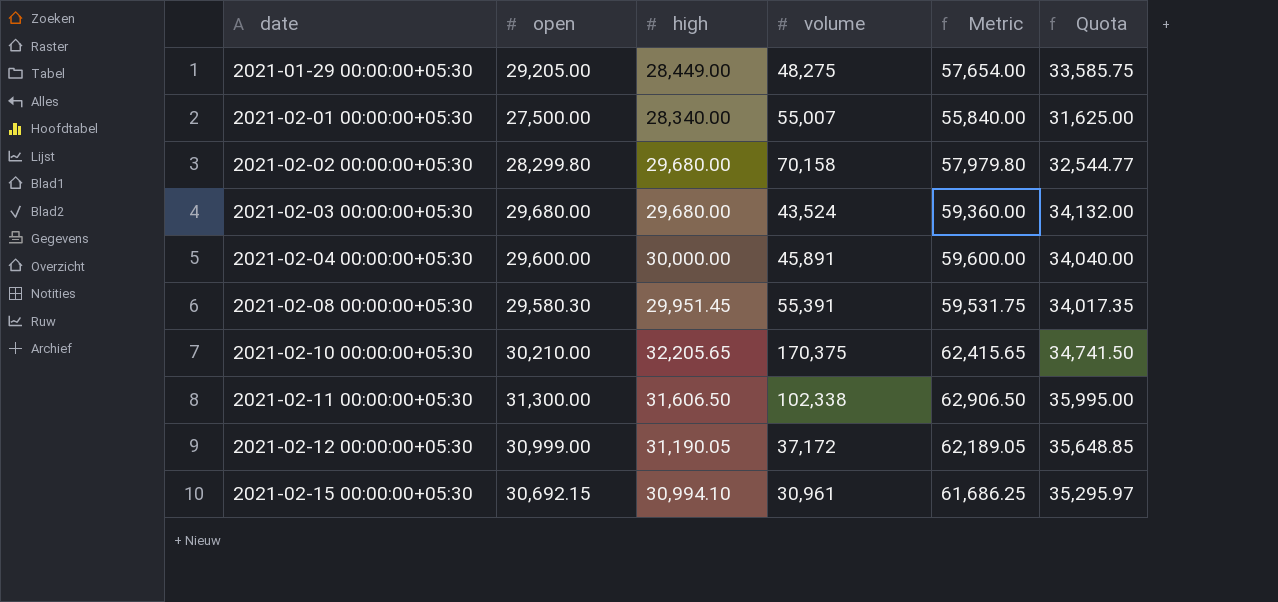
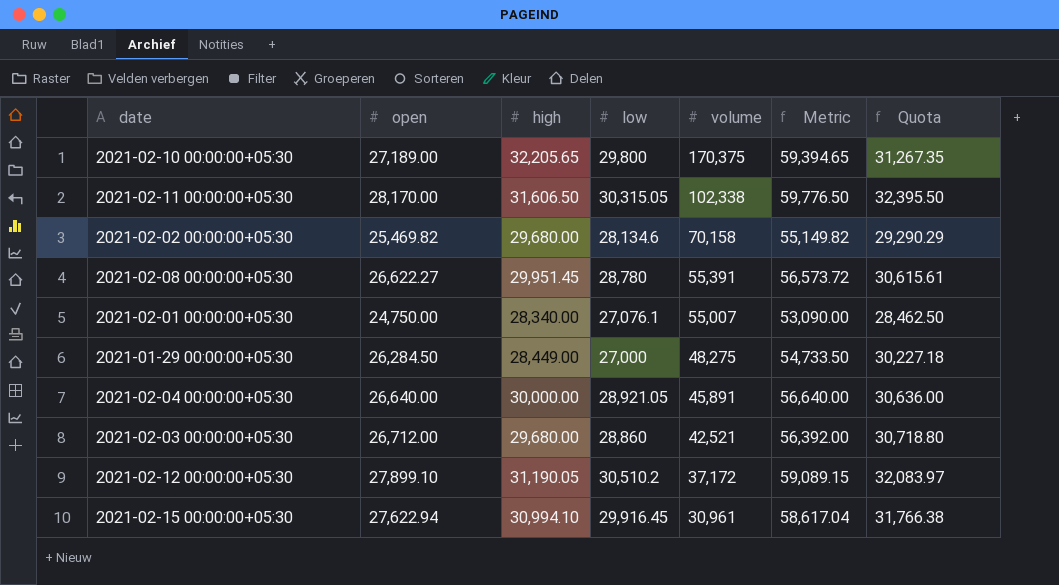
row order: date ascending -> volume descending
column low | position: none -> 4
2021-02-10 00:00:00+05:30 | open: 30,210.00 -> 27,189.00
2021-02-10 00:00:00+05:30 | Metric: 62,415.65 -> 59,394.65
2021-02-10 00:00:00+05:30 | Quota: 34,741.50 -> 31,267.35
2021-02-11 00:00:00+05:30 | open: 31,300.00 -> 28,170.00
2021-02-11 00:00:00+05:30 | Metric: 62,906.50 -> 59,776.50
2021-02-11 00:00:00+05:30 | Quota: 35,995.00 -> 32,395.50
2021-02-02 00:00:00+05:30 | open: 28,299.80 -> 25,469.82
2021-02-02 00:00:00+05:30 | Metric: 57,979.80 -> 55,149.82
2021-02-02 00:00:00+05:30 | Quota: 32,544.77 -> 29,290.29
2021-02-08 00:00:00+05:30 | open: 29,580.30 -> 26,622.27
2021-02-08 00:00:00+05:30 | Metric: 59,531.75 -> 56,573.72
2021-02-08 00:00:00+05:30 | Quota: 34,017.35 -> 30,615.61
2021-02-01 00:00:00+05:30 | open: 27,500.00 -> 24,750.00
2021-02-01 00:00:00+05:30 | Metric: 55,840.00 -> 53,090.00
2021-02-01 00:00:00+05:30 | Quota: 31,625.00 -> 28,462.50
2021-01-29 00:00:00+05:30 | open: 29,205.00 -> 26,284.50
2021-01-29 00:00:00+05:30 | Metric: 57,654.00 -> 54,733.50
2021-01-29 00:00:00+05:30 | Quota: 33,585.75 -> 30,227.18
2021-02-04 00:00:00+05:30 | open: 29,600.00 -> 26,640.00
2021-02-04 00:00:00+05:30 | Metric: 59,600.00 -> 56,640.00
2021-02-04 00:00:00+05:30 | Quota: 34,040.00 -> 30,636.00
2021-02-03 00:00:00+05:30 | open: 29,680.00 -> 26,712.00
2021-02-03 00:00:00+05:30 | volume: 43,524 -> 42,521
2021-02-03 00:00:00+05:30 | Metric: 59,360.00 -> 56,392.00
2021-02-03 00:00:00+05:30 | Quota: 34,132.00 -> 30,718.80
2021-02-12 00:00:00+05:30 | open: 30,999.00 -> 27,899.10
2021-02-12 00:00:00+05:30 | Metric: 62,189.05 -> 59,089.15
2021-02-12 00:00:00+05:30 | Quota: 35,648.85 -> 32,083.97
2021-02-15 00:00:00+05:30 | open: 30,692.15 -> 27,622.94
2021-02-15 00:00:00+05:30 | Metric: 61,686.25 -> 58,617.04
2021-02-15 00:00:00+05:30 | Quota: 35,295.97 -> 31,766.38

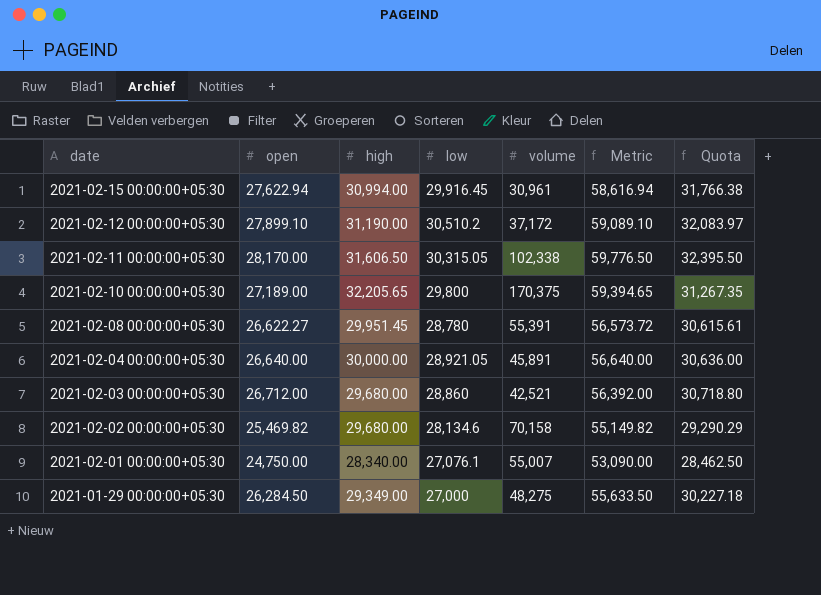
row order: volume descending -> date descending
2021-02-15 00:00:00+05:30 | high: 30,994.10 -> 30,994.00
2021-02-15 00:00:00+05:30 | Metric: 58,617.04 -> 58,616.94
2021-02-12 00:00:00+05:30 | high: 31,190.05 -> 31,190.00
2021-02-12 00:00:00+05:30 | Metric: 59,089.15 -> 59,089.10
2021-01-29 00:00:00+05:30 | high: 28,449.00 -> 29,349.00
2021-01-29 00:00:00+05:30 | Metric: 54,733.50 -> 55,633.50

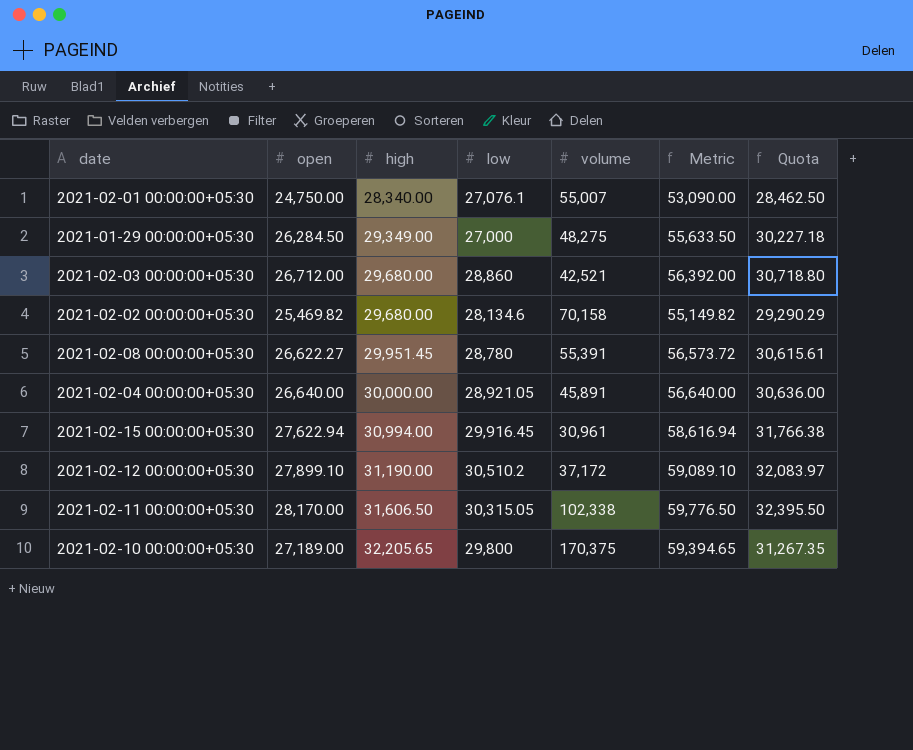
row order: date descending -> high ascending

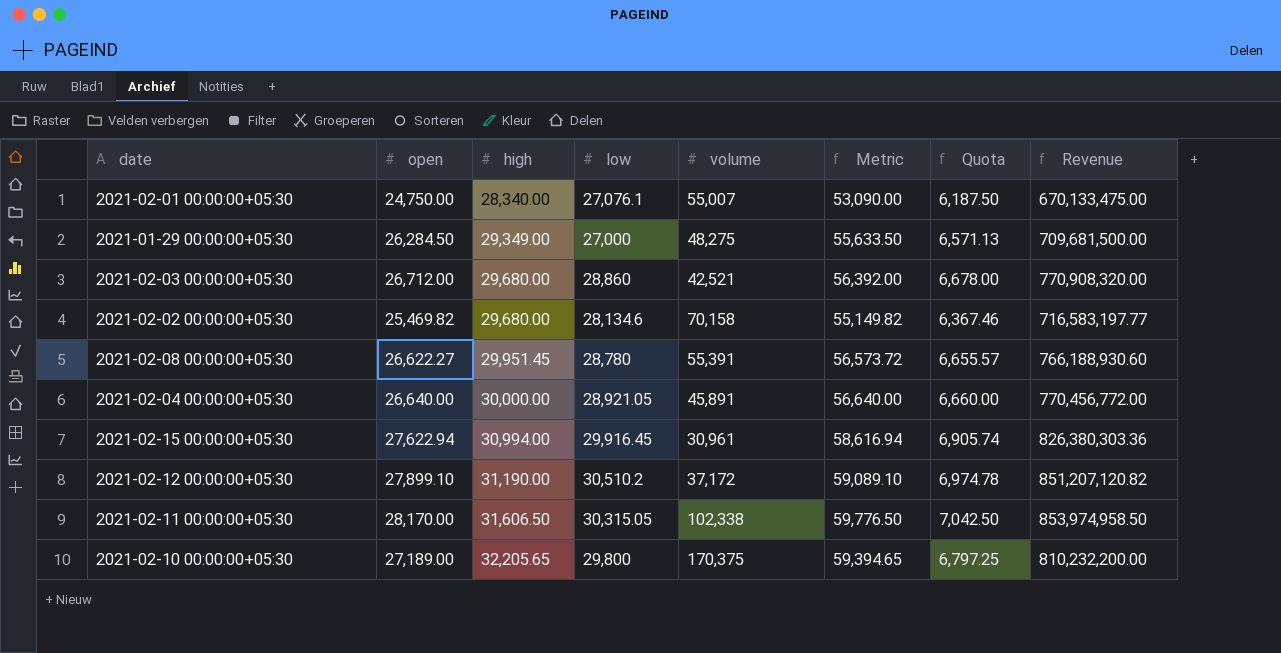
column Quota | formula: [open] * 1.15 -> [open] * 0.25
column Revenue | formula: none -> [open] * [low]

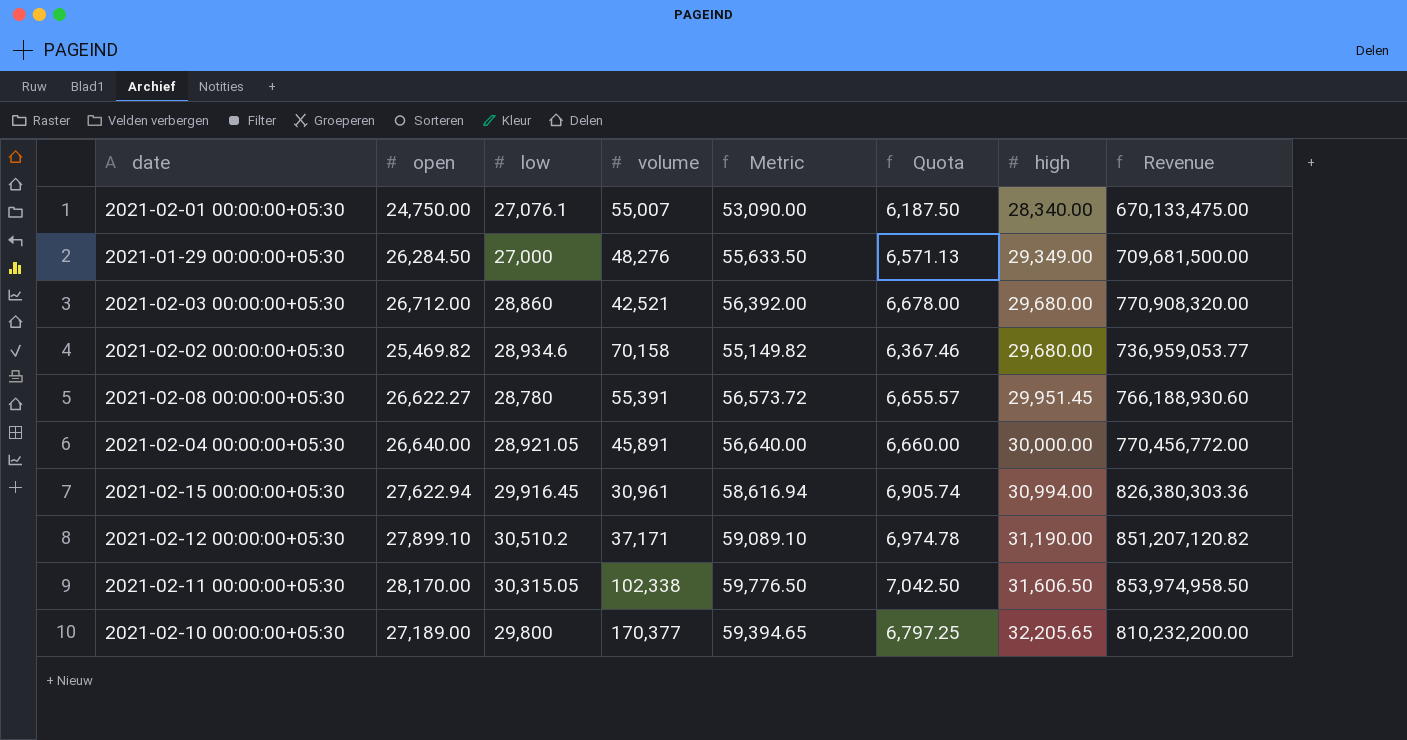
column high | position: 3 -> 7
2021-01-29 00:00:00+05:30 | volume: 48,275 -> 48,276
2021-02-02 00:00:00+05:30 | low: 28,134.6 -> 28,934.6
2021-02-02 00:00:00+05:30 | Revenue: 716,583,197.77 -> 736,959,053.77
2021-02-12 00:00:00+05:30 | volume: 37,172 -> 37,171
2021-02-10 00:00:00+05:30 | volume: 170,375 -> 170,377

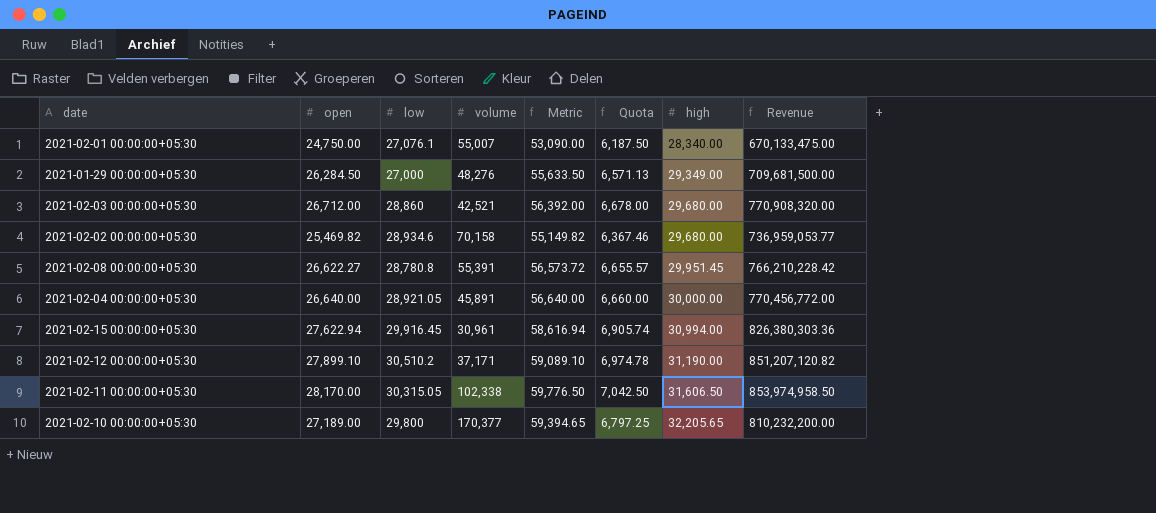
2021-02-08 00:00:00+05:30 | low: 28,780 -> 28,780.8
2021-02-08 00:00:00+05:30 | Revenue: 766,188,930.60 -> 766,210,228.42

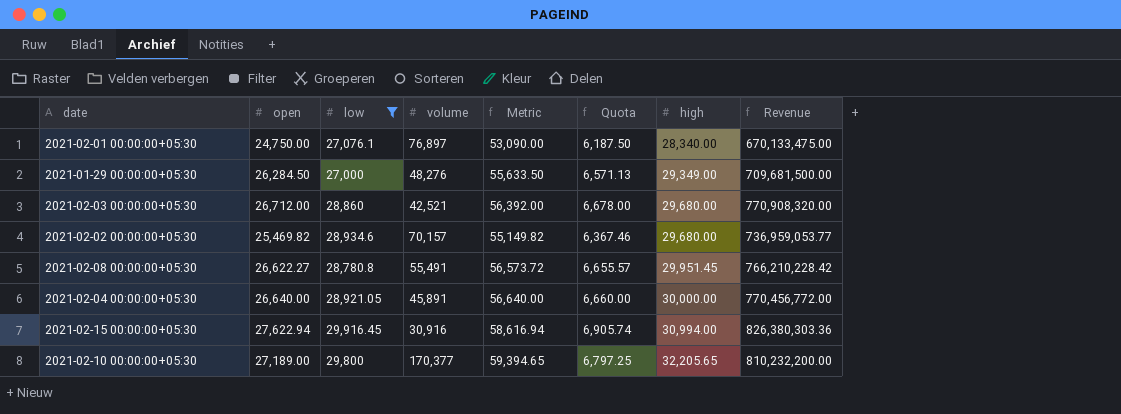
filter: none -> low <= 29,916.45
2021-02-01 00:00:00+05:30 | volume: 55,007 -> 76,897
2021-02-02 00:00:00+05:30 | volume: 70,158 -> 70,157
2021-02-08 00:00:00+05:30 | volume: 55,391 -> 55,491
2021-02-15 00:00:00+05:30 | volume: 30,961 -> 30,916

